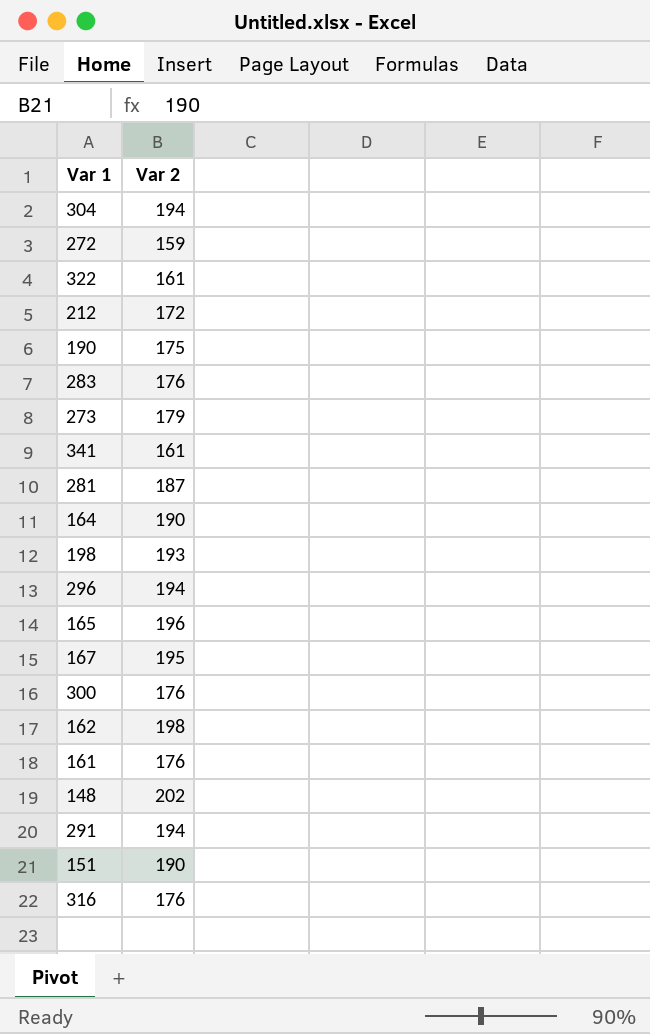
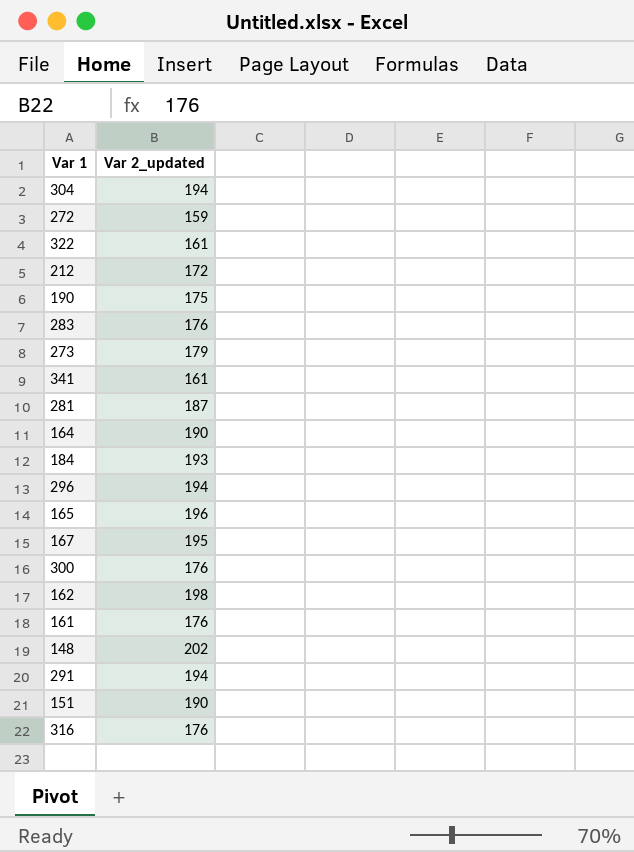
column name: Var 2 -> Var 2_updated
row 198: 193 -> none
row 184: none -> 193

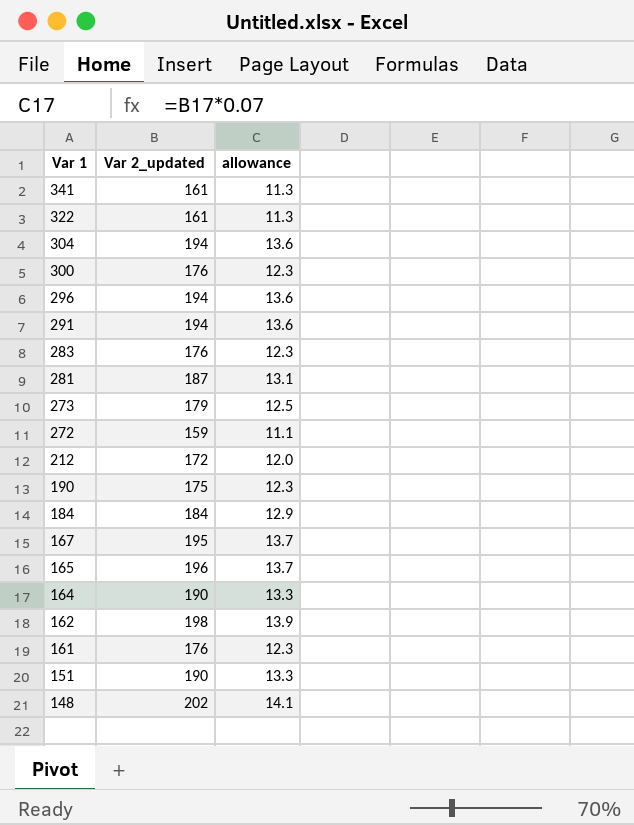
row order: none -> Var 1 descending
column allowance | formula: none -> [Var 2_updated] * 0.07
row 316: 176 -> none
184 | Var 2_updated: 193 -> 184

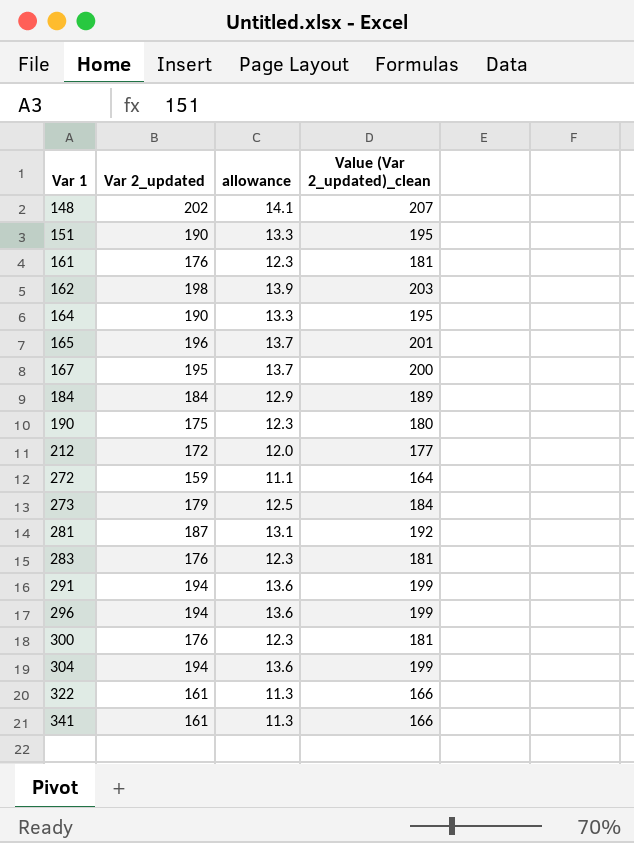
row order: Var 1 descending -> Var 1 ascending
column Value (Var 2_updated)_clean | formula: none -> [Var 2_updated] + 5

